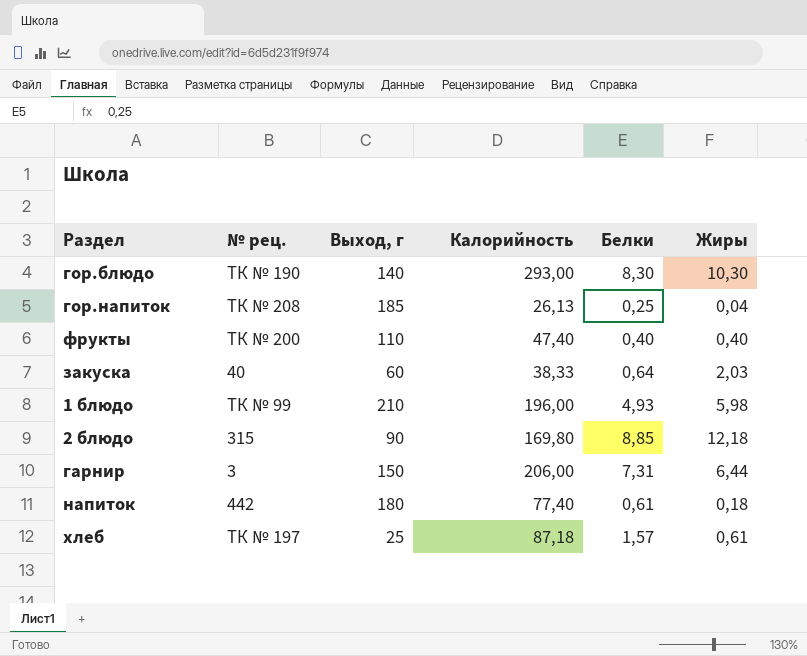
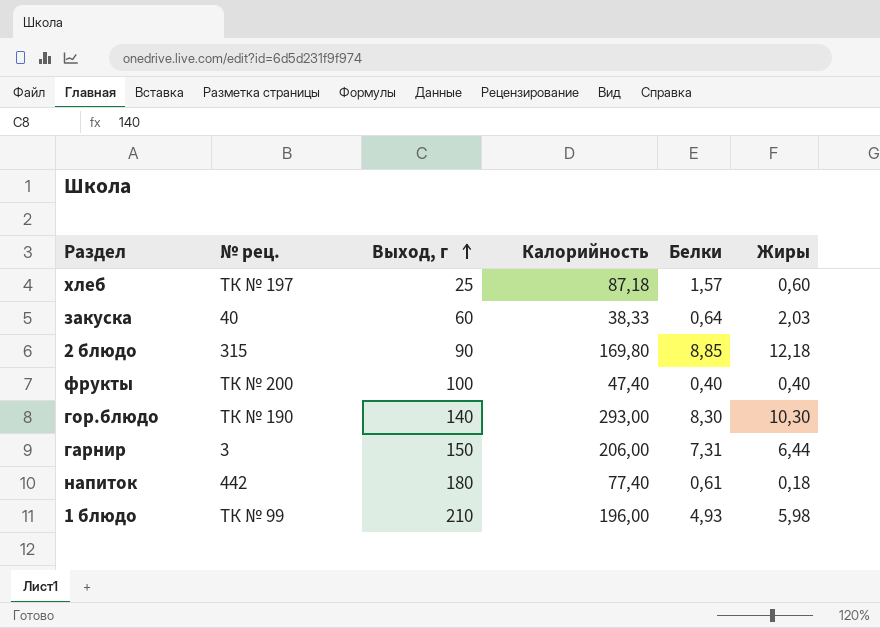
row order: none -> Выход, г ascending
row гор.напиток: ТК № 208 | 185 | 26,13 | 0,25 | 0,04 -> none
хлеб | Жиры: 0,61 -> 0,60
фрукты | Выход, г: 110 -> 100

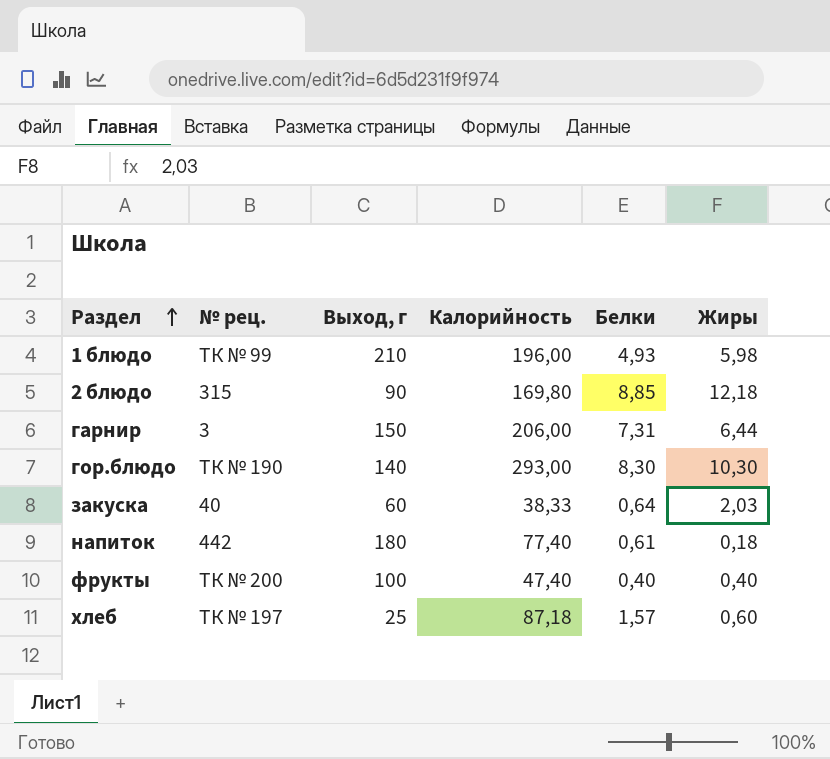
row order: Выход, г ascending -> Раздел ascending

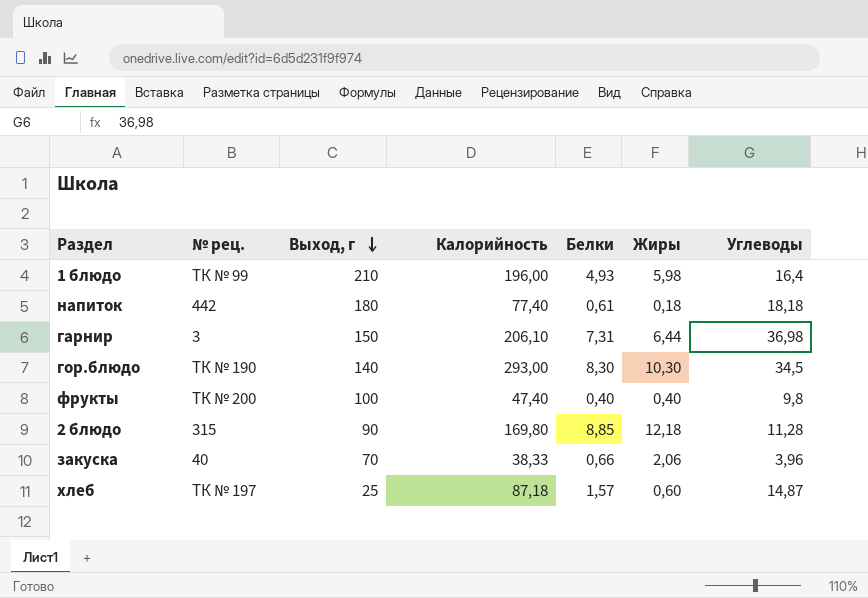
row order: Раздел ascending -> Выход, г descending
column Углеводы | position: none -> 7
гарнир | Калорийность: 206,00 -> 206,10
закуска | Выход, г: 60 -> 70
закуска | Белки: 0,64 -> 0,66
закуска | Жиры: 2,03 -> 2,06

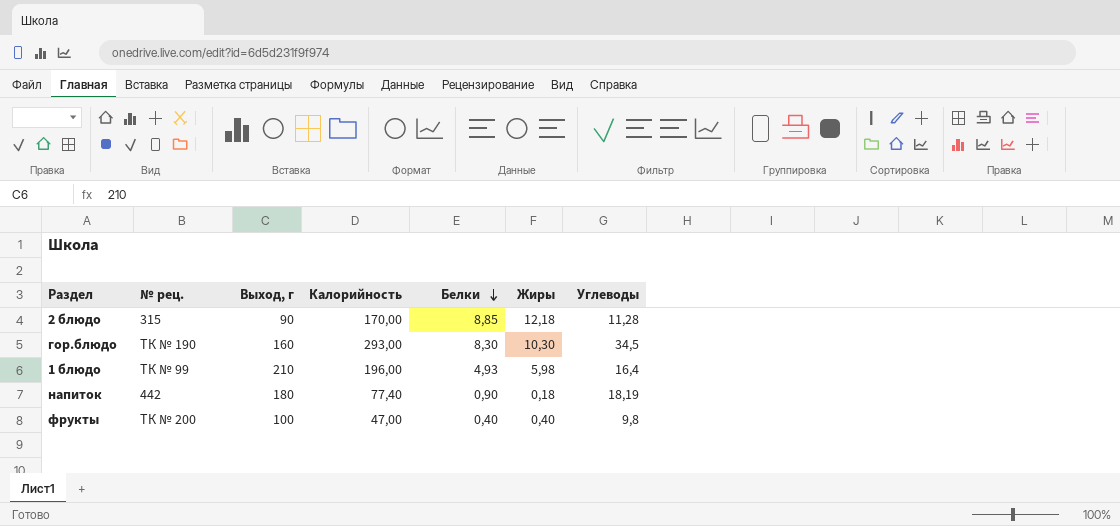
row order: Выход, г descending -> Белки descending
row гарнир: 3 | 150 | 206,10 | 7,31 | 6,44 | 36,98 -> none
row закуска: 40 | 70 | 38,33 | 0,66 | 2,06 | 3,96 -> none
row хлеб: ТК № 197 | 25 | 87,18 | 1,57 | 0,60 | 14,87 -> none
2 блюдо | Калорийность: 169,80 -> 170,00
гор.блюдо | Выход, г: 140 -> 160
напиток | Белки: 0,61 -> 0,90
напиток | Углеводы: 18,18 -> 18,19
фрукты | Калорийность: 47,40 -> 47,00

